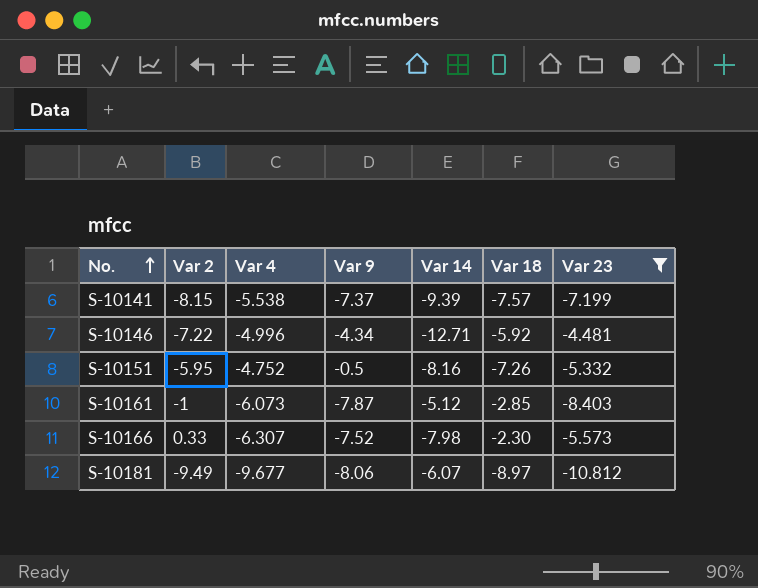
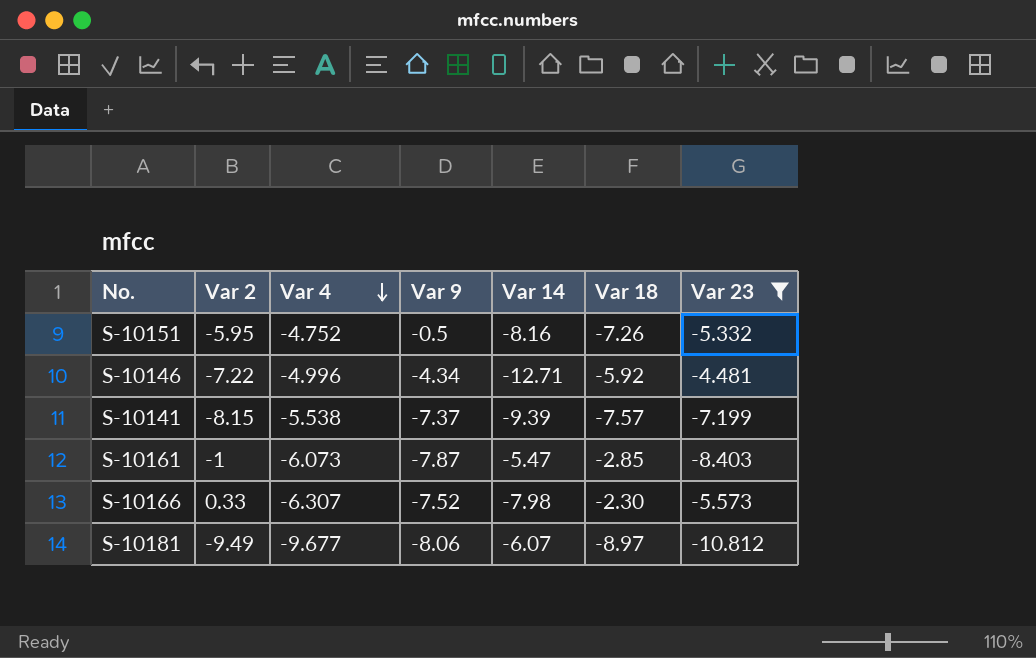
row order: No. ascending -> Var 4 descending
S-10161 | Var 14: -5.12 -> -5.47

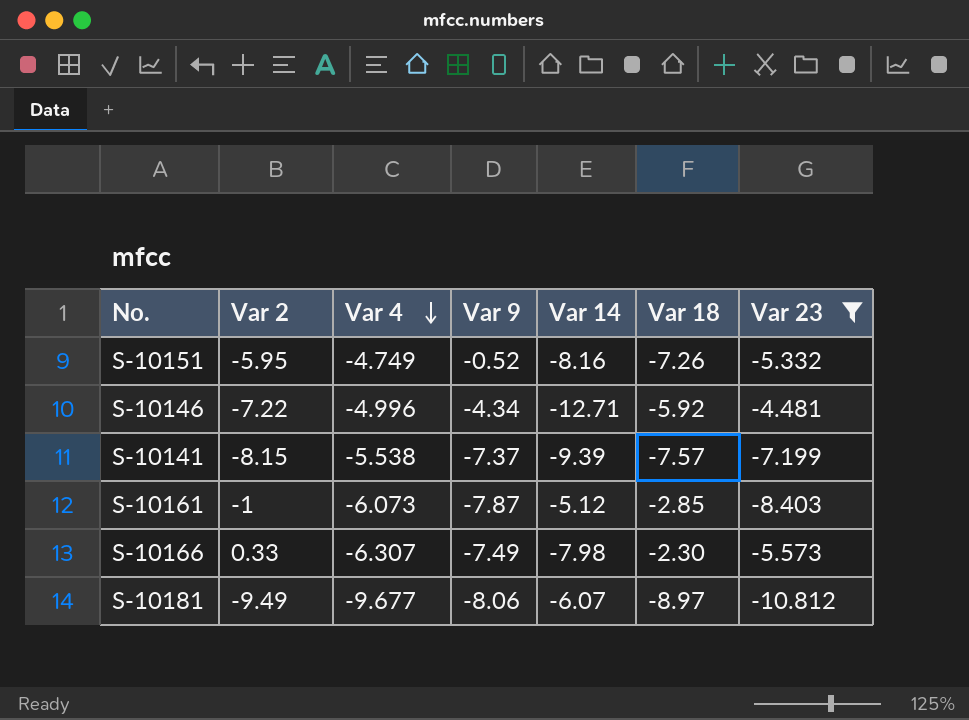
S-10151 | Var 4: -4.752 -> -4.749
S-10151 | Var 9: -0.5 -> -0.52
S-10161 | Var 14: -5.47 -> -5.12
S-10166 | Var 9: -7.52 -> -7.49

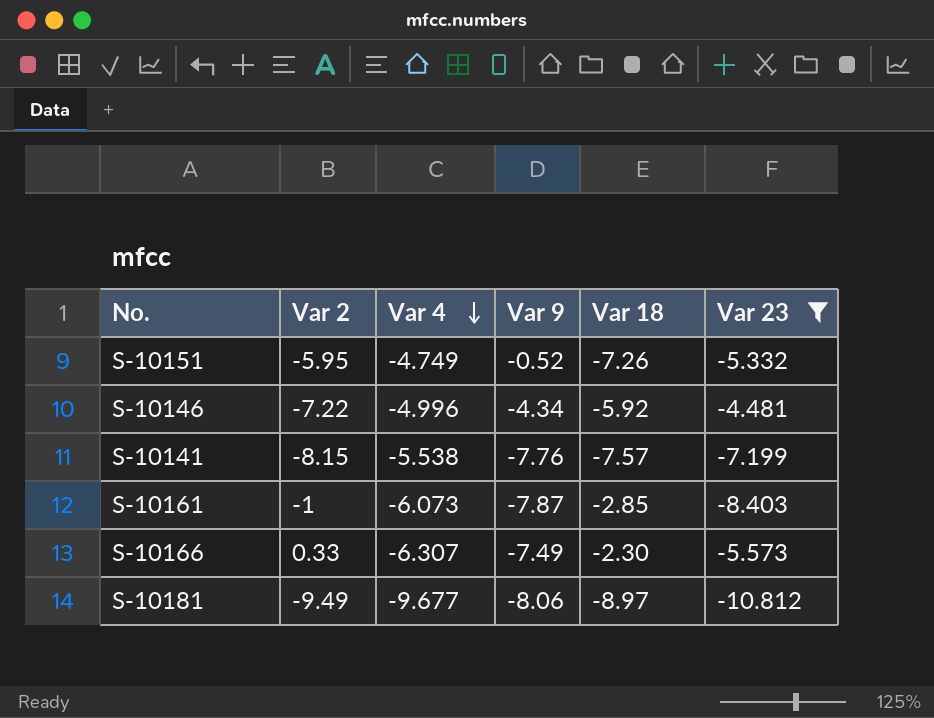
column Var 14 | position: 5 -> none
S-10141 | Var 9: -7.37 -> -7.76

